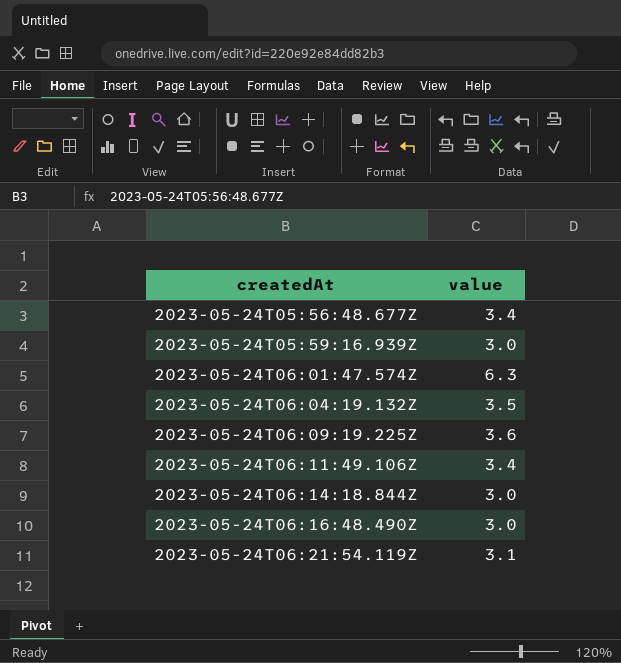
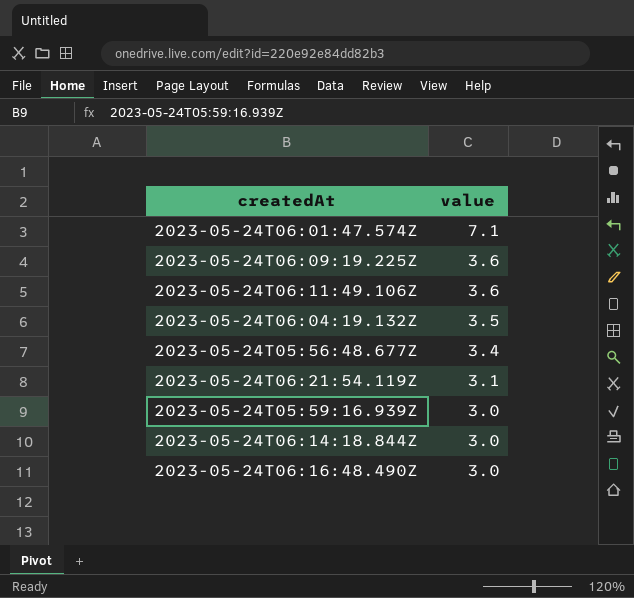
row order: createdAt ascending -> value descending
2023-05-24T06:01:47.574Z | value: 6.3 -> 7.1
2023-05-24T06:11:49.106Z | value: 3.4 -> 3.6

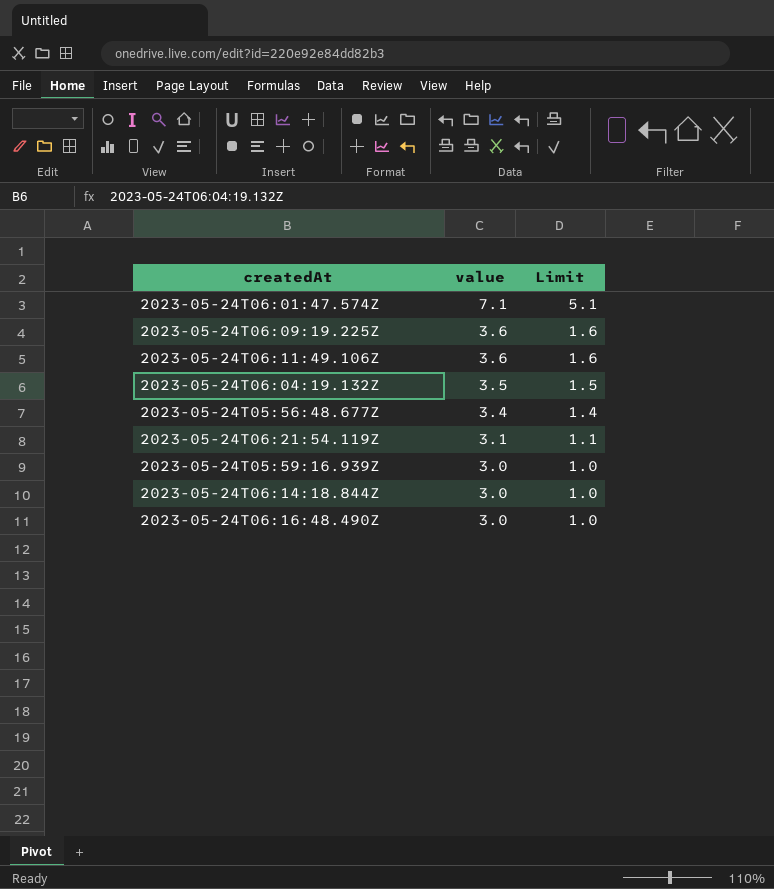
column Limit | formula: none -> [value] - 2

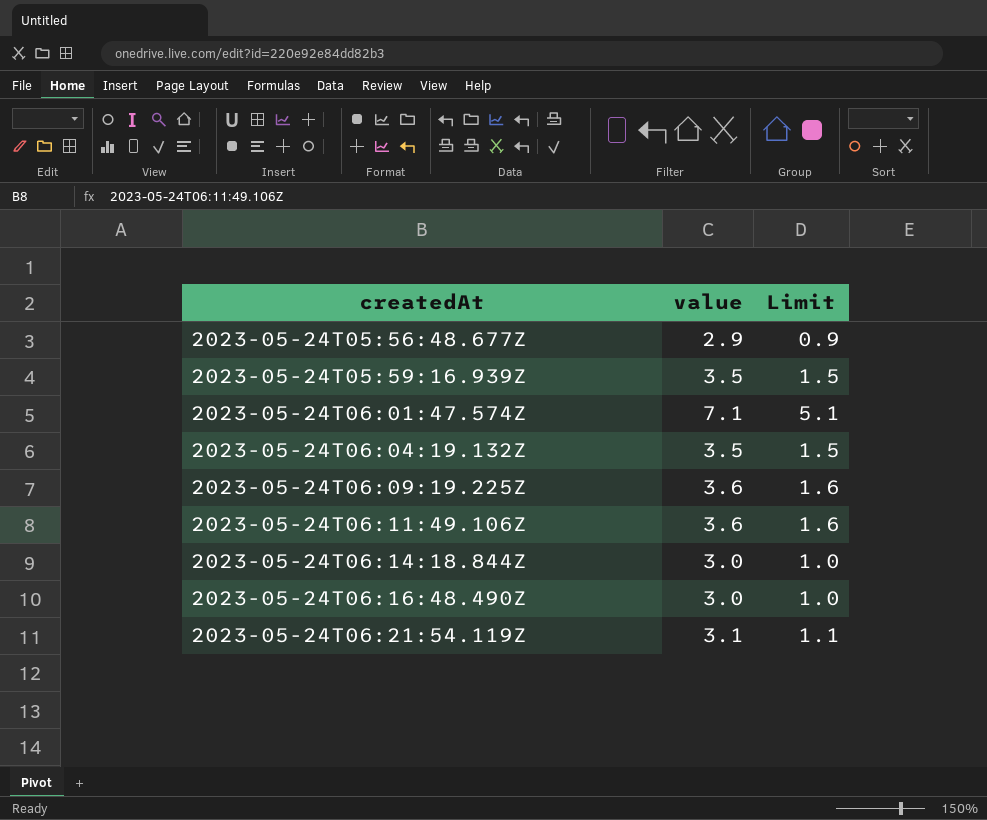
row order: value descending -> createdAt ascending
2023-05-24T05:56:48.677Z | value: 3.4 -> 2.9
2023-05-24T05:56:48.677Z | Limit: 1.4 -> 0.9
2023-05-24T05:59:16.939Z | value: 3.0 -> 3.5
2023-05-24T05:59:16.939Z | Limit: 1.0 -> 1.5

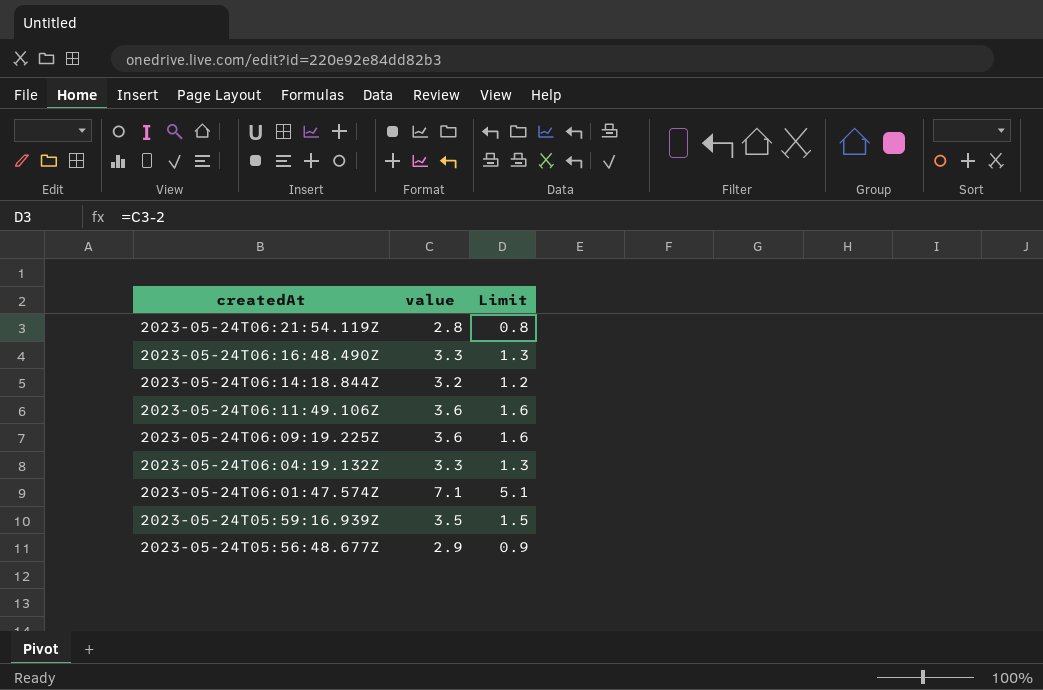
row order: createdAt ascending -> createdAt descending
2023-05-24T06:21:54.119Z | value: 3.1 -> 2.8
2023-05-24T06:21:54.119Z | Limit: 1.1 -> 0.8
2023-05-24T06:16:48.490Z | value: 3.0 -> 3.3
2023-05-24T06:16:48.490Z | Limit: 1.0 -> 1.3
2023-05-24T06:14:18.844Z | value: 3.0 -> 3.2
2023-05-24T06:14:18.844Z | Limit: 1.0 -> 1.2
2023-05-24T06:04:19.132Z | value: 3.5 -> 3.3
2023-05-24T06:04:19.132Z | Limit: 1.5 -> 1.3

